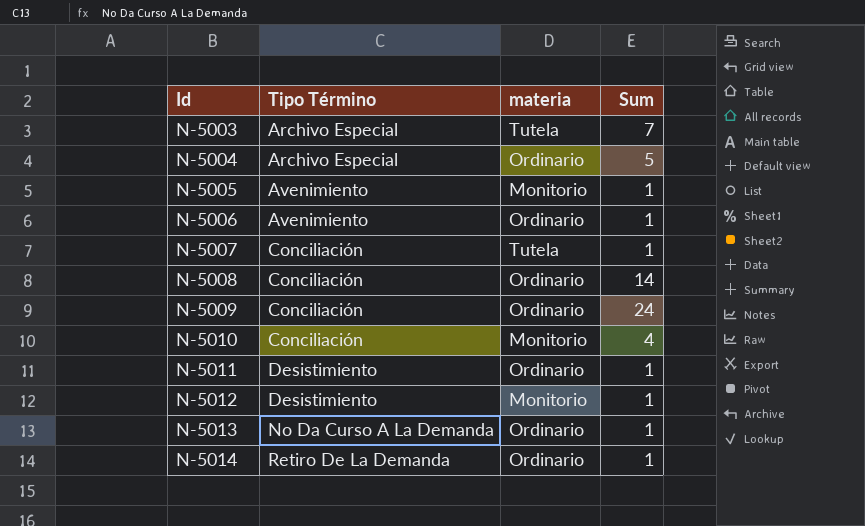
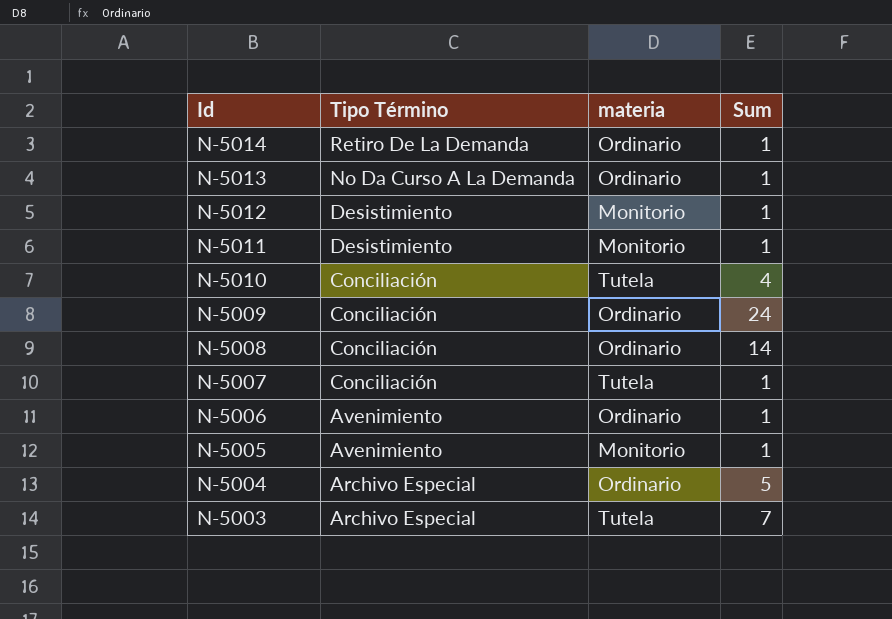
row order: Id ascending -> Id descending
N-5011 | materia: Ordinario -> Monitorio
N-5010 | materia: Monitorio -> Tutela

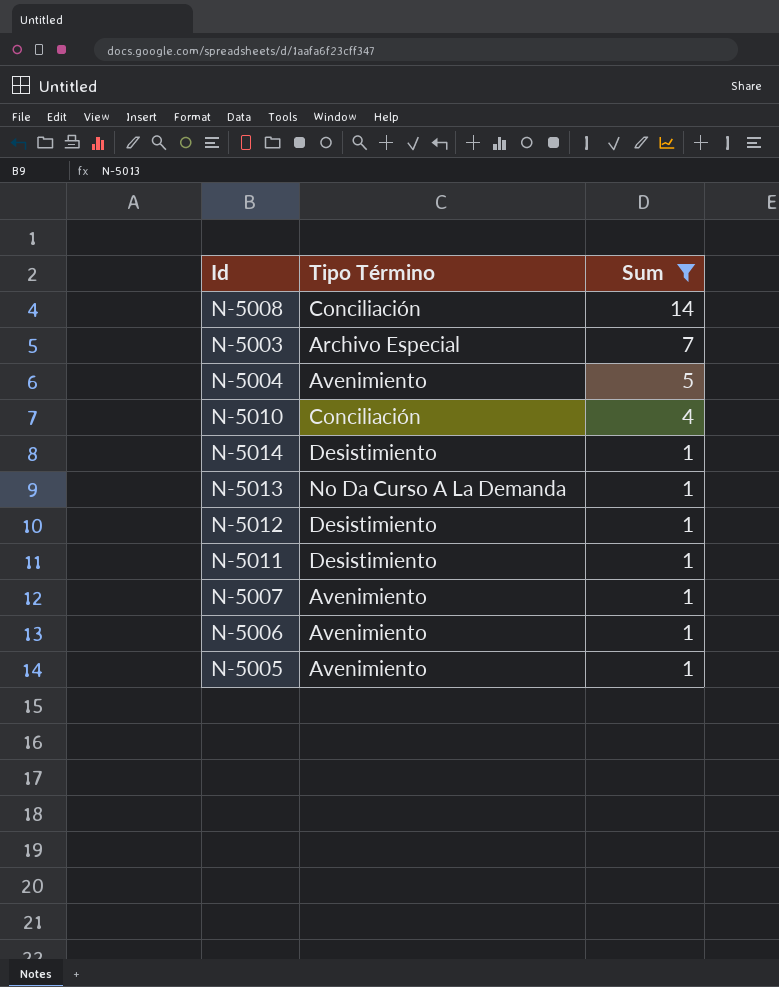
filter: none -> Sum != 24
row order: Id descending -> Sum descending
column materia | position: 3 -> none
N-5004 | Tipo Término: Archivo Especial -> Avenimiento
N-5014 | Tipo Término: Retiro De La Demanda -> Desistimiento
N-5007 | Tipo Término: Conciliación -> Avenimiento

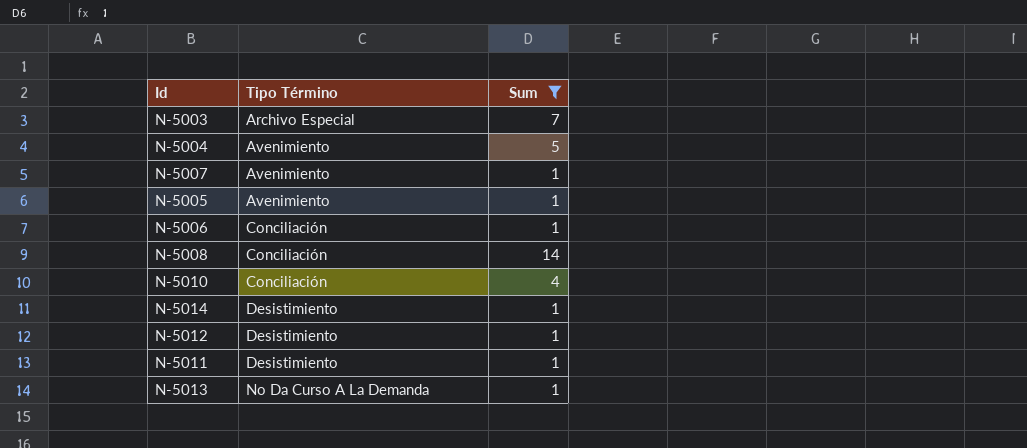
row order: Sum descending -> Tipo Término ascending
N-5006 | Tipo Término: Avenimiento -> Conciliación

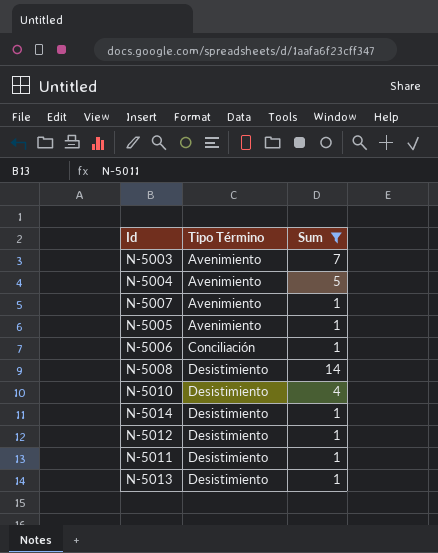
N-5003 | Tipo Término: Archivo Especial -> Avenimiento
N-5008 | Tipo Término: Conciliación -> Desistimiento
N-5010 | Tipo Término: Conciliación -> Desistimiento
N-5013 | Tipo Término: No Da Curso A La Demanda -> Desistimiento

